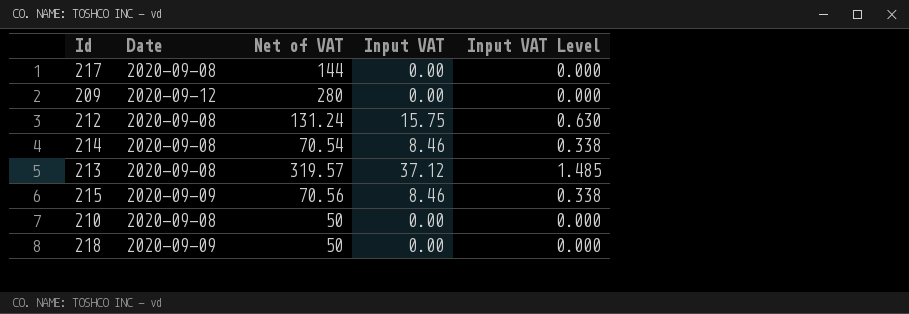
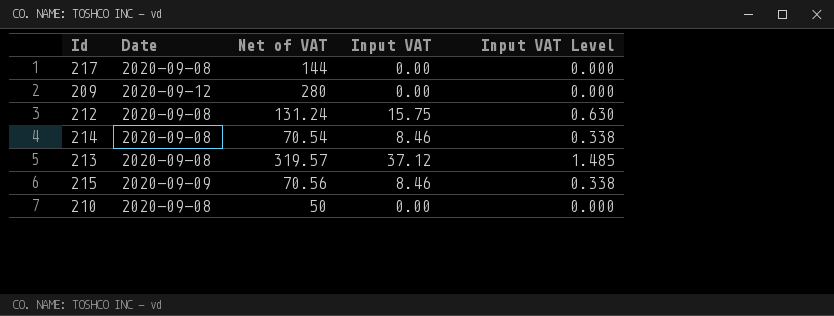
row 218: 2020-09-09 | 50 | 0.00 | 0.000 -> none

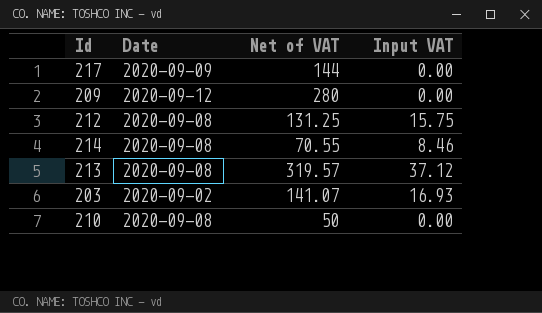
column Input VAT Level | formula: [Input VAT] * 0.04 -> none
row 215: 2020-09-09 | 70.56 | 8.46 | 0.338 -> none
217 | Date: 2020-09-08 -> 2020-09-09
212 | Net of VAT: 131.24 -> 131.25
214 | Net of VAT: 70.54 -> 70.55
row 203: none -> 2020-09-02 | 141.07 | 16.93

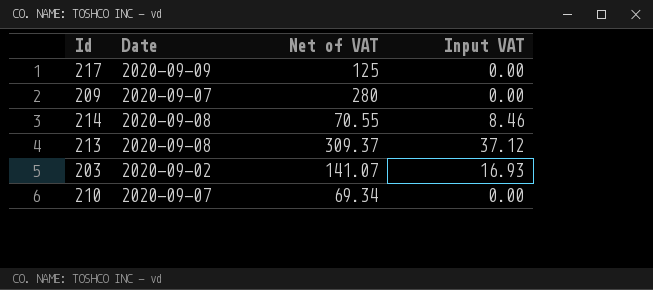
row 212: 2020-09-08 | 131.25 | 15.75 -> none
217 | Net of VAT: 144 -> 125
209 | Date: 2020-09-12 -> 2020-09-07
213 | Net of VAT: 319.57 -> 309.37
210 | Date: 2020-09-08 -> 2020-09-07
210 | Net of VAT: 50 -> 69.34

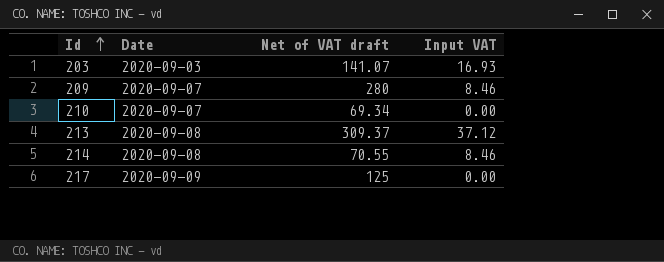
row order: none -> Id ascending
column name: Net of VAT -> Net of VAT draft
203 | Date: 2020-09-02 -> 2020-09-03
209 | Input VAT: 0.00 -> 8.46

